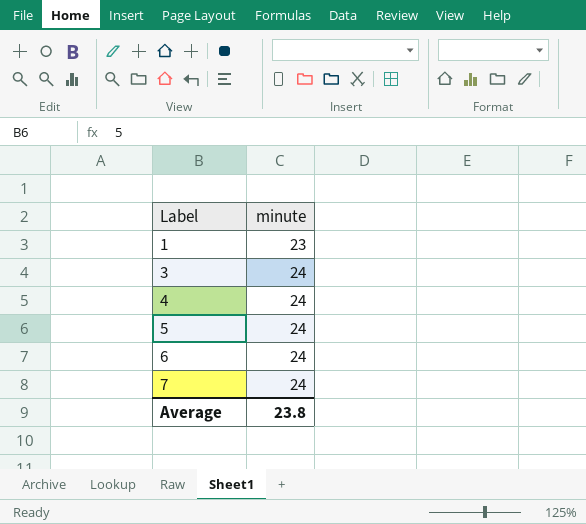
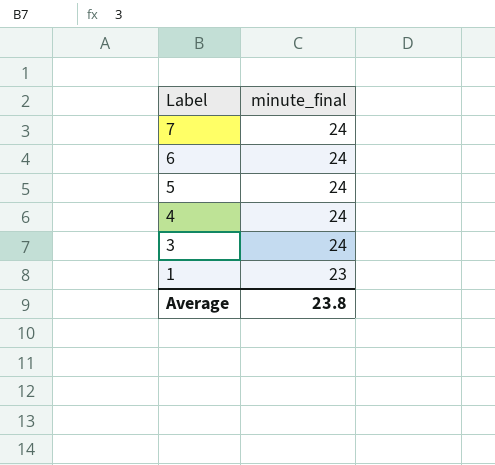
row order: Label ascending -> Label descending
column name: minute -> minute_final

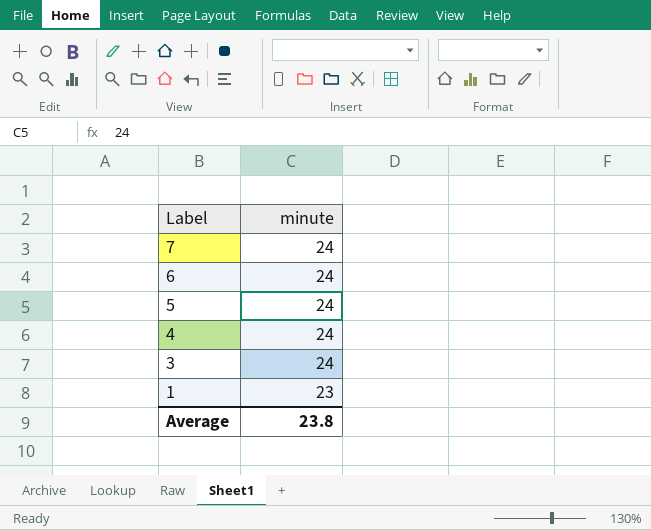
column name: minute_final -> minute

